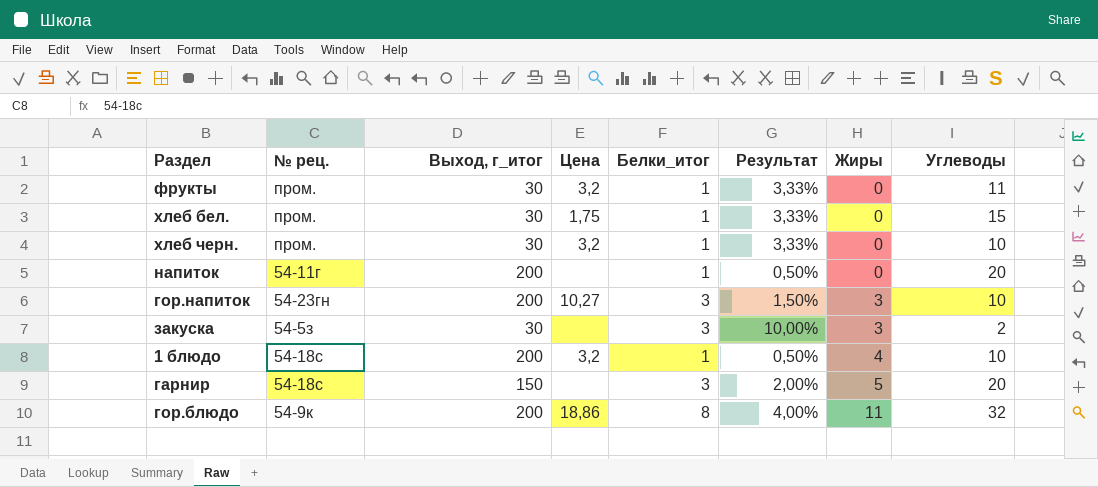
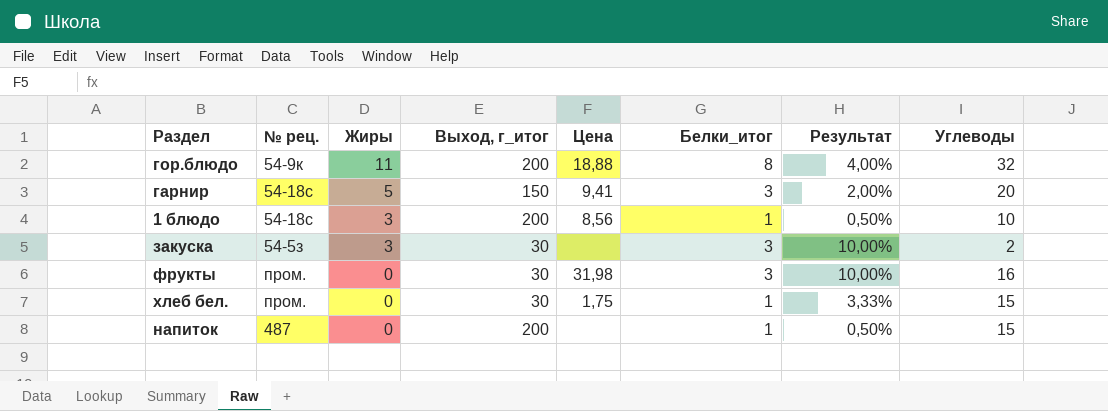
row order: Жиры ascending -> Жиры descending
column Жиры | position: 7 -> 3
row хлеб черн.: пром. | 30 | 3,2 | 1 | 3,33% | 0 | 10 -> none
row гор.напиток: 54-23гн | 200 | 10,27 | 3 | 1,50% | 3 | 10 -> none
гор.блюдо | Цена: 18,86 -> 18,88
гарнир | Цена: none -> 9,41
1 блюдо | Жиры: 4 -> 3
1 блюдо | Цена: 3,2 -> 8,56
фрукты | Цена: 3,2 -> 31,98
фрукты | Белки_итог: 1 -> 3
фрукты | Результат: 3,33% -> 10,00%
фрукты | Углеводы: 11 -> 16
напиток | № рец.: 54-11г -> 487
напиток | Углеводы: 20 -> 15

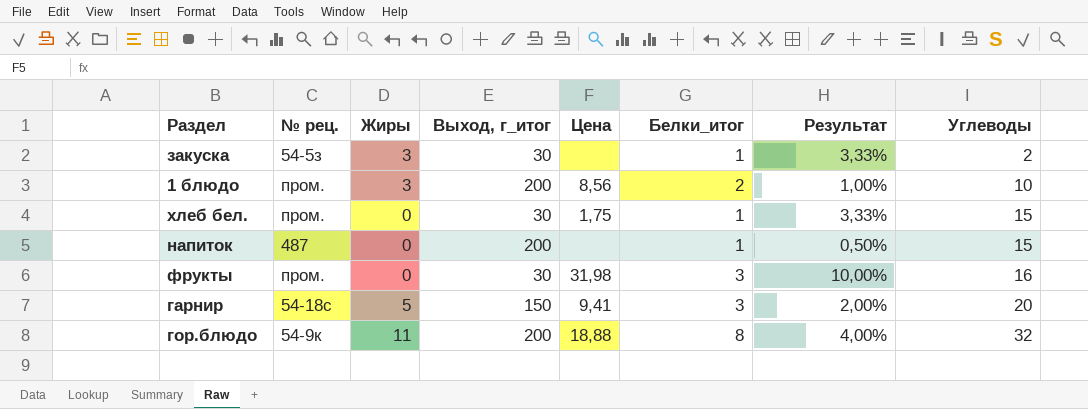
row order: Жиры descending -> Углеводы ascending
закуска | Белки_итог: 3 -> 1
закуска | Результат: 10,00% -> 3,33%
1 блюдо | № рец.: 54-18с -> пром.
1 блюдо | Белки_итог: 1 -> 2
1 блюдо | Результат: 0,50% -> 1,00%

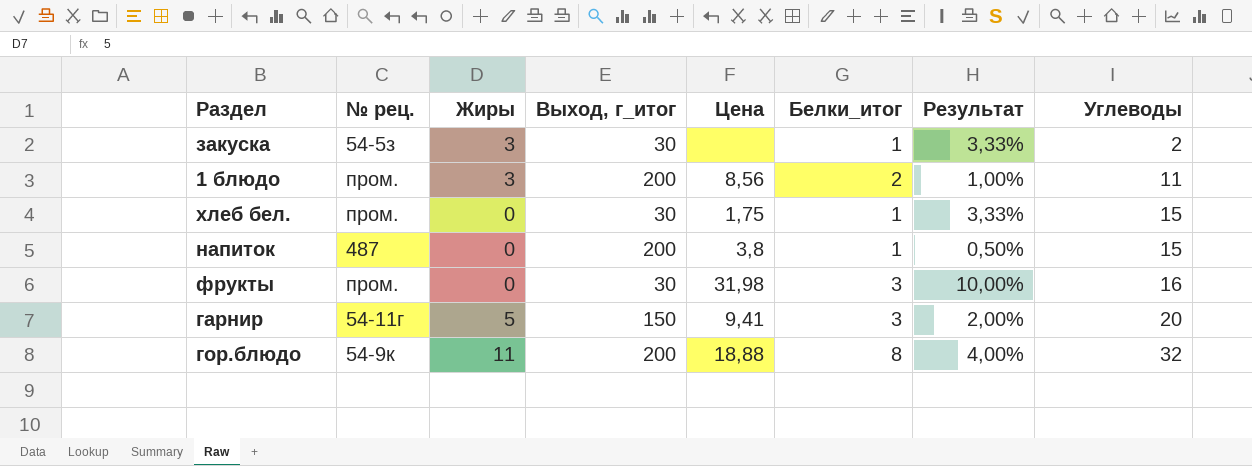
1 блюдо | Углеводы: 10 -> 11
напиток | Цена: none -> 3,8
гарнир | № рец.: 54-18с -> 54-11г

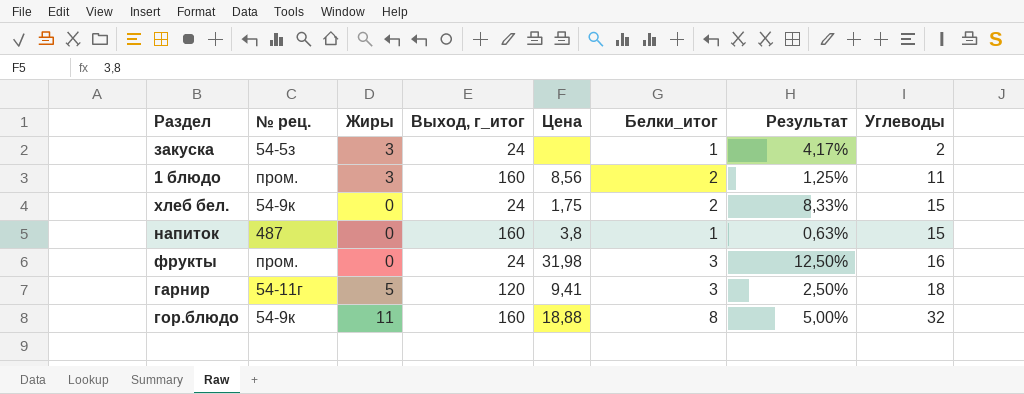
закуска | Выход, г_итог: 30 -> 24
закуска | Результат: 3,33% -> 4,17%
1 блюдо | Выход, г_итог: 200 -> 160
1 блюдо | Результат: 1,00% -> 1,25%
хлеб бел. | № рец.: пром. -> 54-9к
хлеб бел. | Выход, г_итог: 30 -> 24
хлеб бел. | Белки_итог: 1 -> 2
хлеб бел. | Результат: 3,33% -> 8,33%
напиток | Выход, г_итог: 200 -> 160
напиток | Результат: 0,50% -> 0,63%
фрукты | Выход, г_итог: 30 -> 24
фрукты | Результат: 10,00% -> 12,50%
гарнир | Выход, г_итог: 150 -> 120
гарнир | Результат: 2,00% -> 2,50%
гарнир | Углеводы: 20 -> 18
гор.блюдо | Выход, г_итог: 200 -> 160
гор.блюдо | Результат: 4,00% -> 5,00%

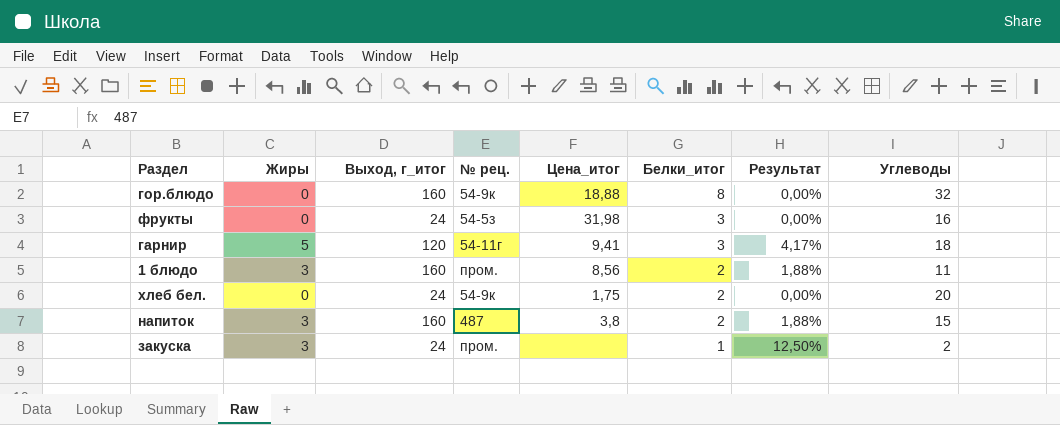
row order: Углеводы ascending -> Белки_итог descending
column № рец. | position: 2 -> 4
column name: Цена -> Цена_итог
column Результат | formula: [Белки_итог] / [Выход, г_итог] -> [Жиры] / [Выход, г_итог]
гор.блюдо | Жиры: 11 -> 0
фрукты | № рец.: пром. -> 54-5з
хлеб бел. | Углеводы: 15 -> 20
напиток | Жиры: 0 -> 3
напиток | Белки_итог: 1 -> 2
закуска | № рец.: 54-5з -> пром.

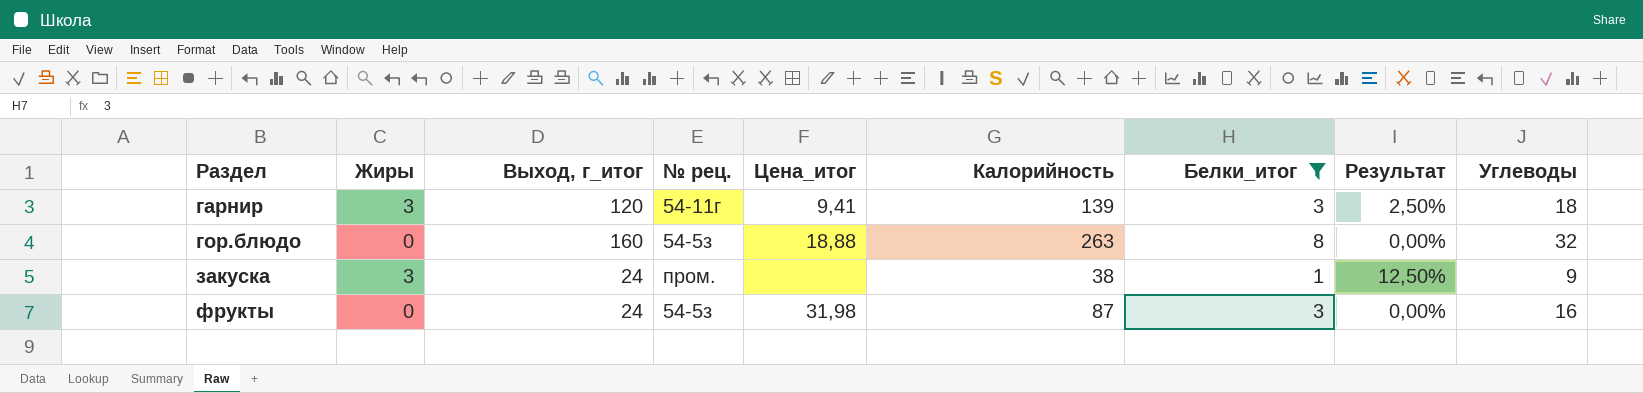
filter: none -> Белки_итог != 2
row order: Белки_итог descending -> Раздел ascending
column Калорийность | position: none -> 6
гарнир | Жиры: 5 -> 3
гарнир | Результат: 4,17% -> 2,50%
гор.блюдо | № рец.: 54-9к -> 54-5з
закуска | Углеводы: 2 -> 9

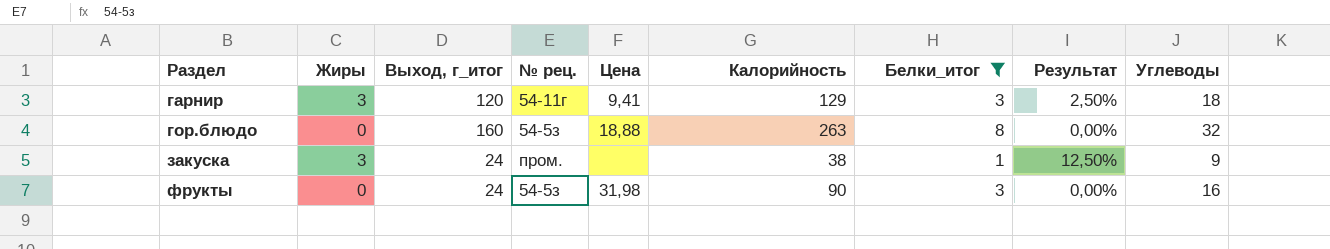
column name: Цена_итог -> Цена
гарнир | Калорийность: 139 -> 129
фрукты | Калорийность: 87 -> 90

